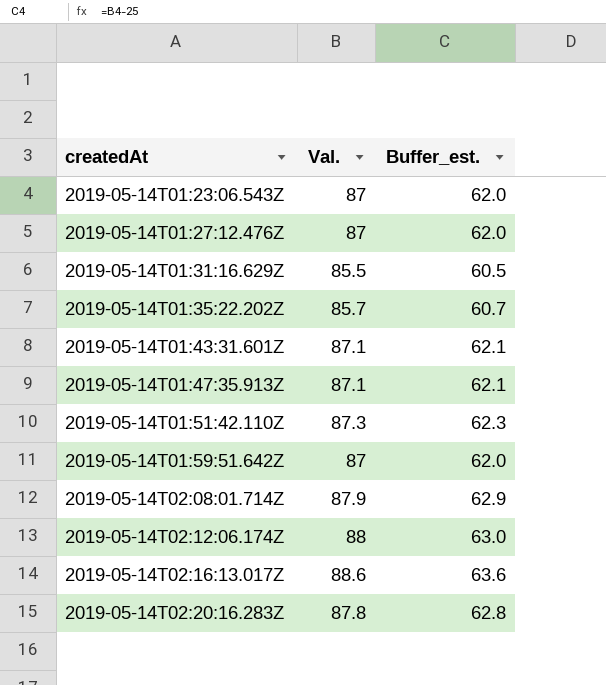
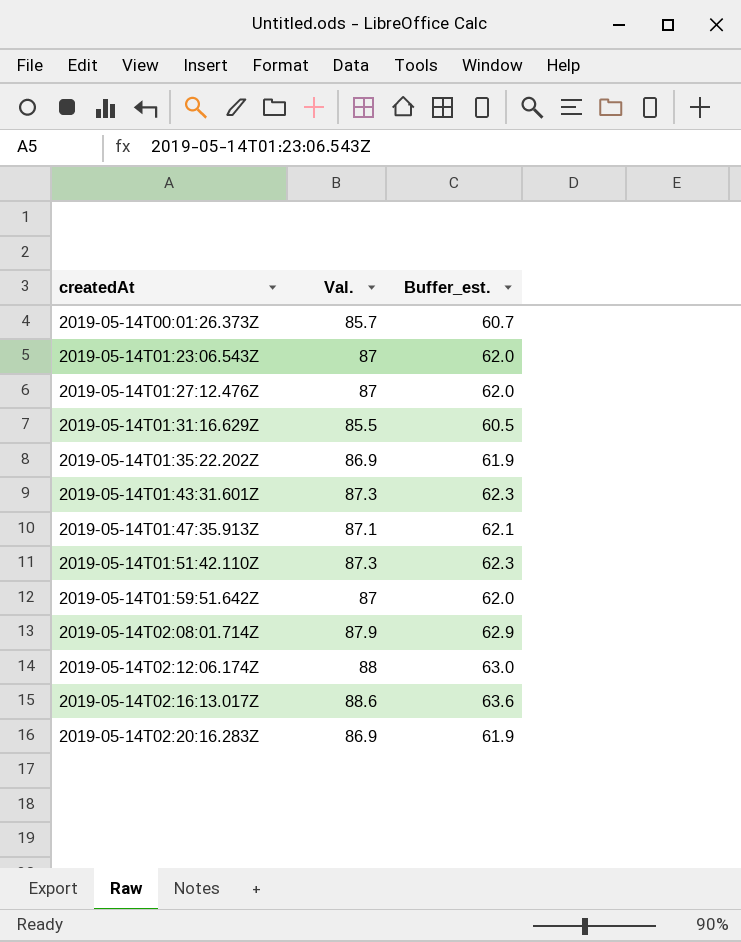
row 2019-05-14T00:01:26.373Z: none -> 85.7 | 60.7
2019-05-14T01:35:22.202Z | Val.: 85.7 -> 86.9
2019-05-14T01:35:22.202Z | Buffer_est.: 60.7 -> 61.9
2019-05-14T01:43:31.601Z | Val.: 87.1 -> 87.3
2019-05-14T01:43:31.601Z | Buffer_est.: 62.1 -> 62.3
2019-05-14T02:20:16.283Z | Val.: 87.8 -> 86.9
2019-05-14T02:20:16.283Z | Buffer_est.: 62.8 -> 61.9

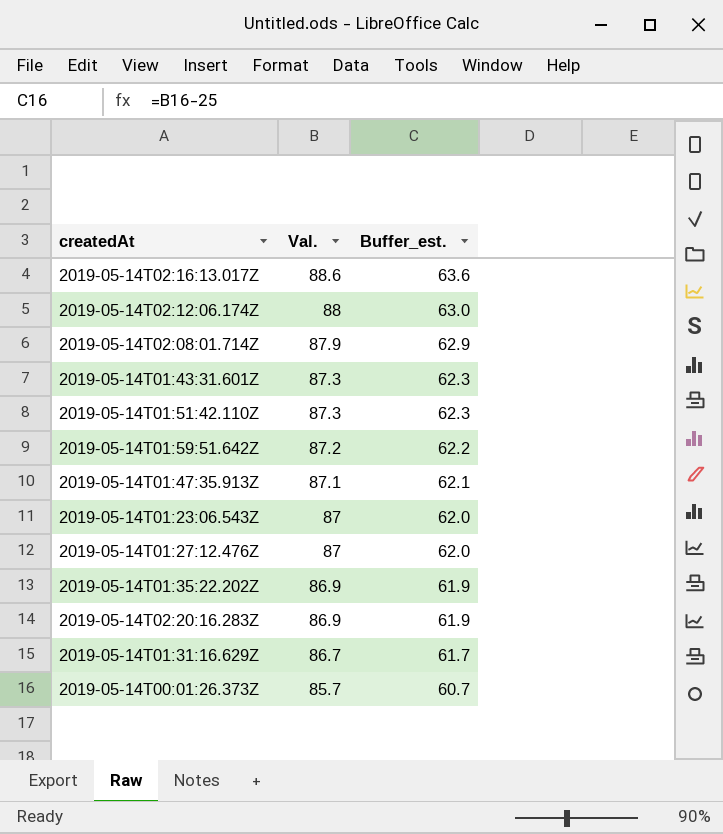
row order: createdAt ascending -> Val. descending
2019-05-14T01:59:51.642Z | Val.: 87 -> 87.2
2019-05-14T01:59:51.642Z | Buffer_est.: 62.0 -> 62.2
2019-05-14T01:31:16.629Z | Val.: 85.5 -> 86.7
2019-05-14T01:31:16.629Z | Buffer_est.: 60.5 -> 61.7

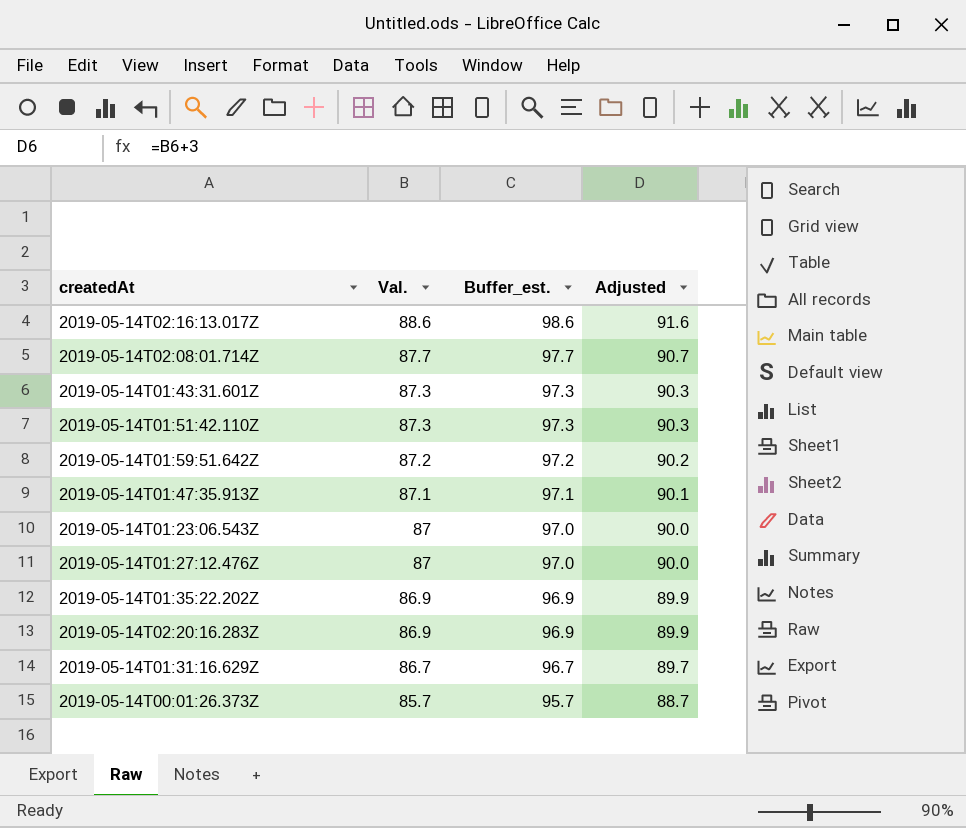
column Buffer_est. | formula: [Val.] - 25 -> [Val.] + 10
column Adjusted | formula: none -> [Val.] + 3
row 2019-05-14T02:12:06.174Z: 88 | 63.0 -> none
2019-05-14T02:08:01.714Z | Val.: 87.9 -> 87.7

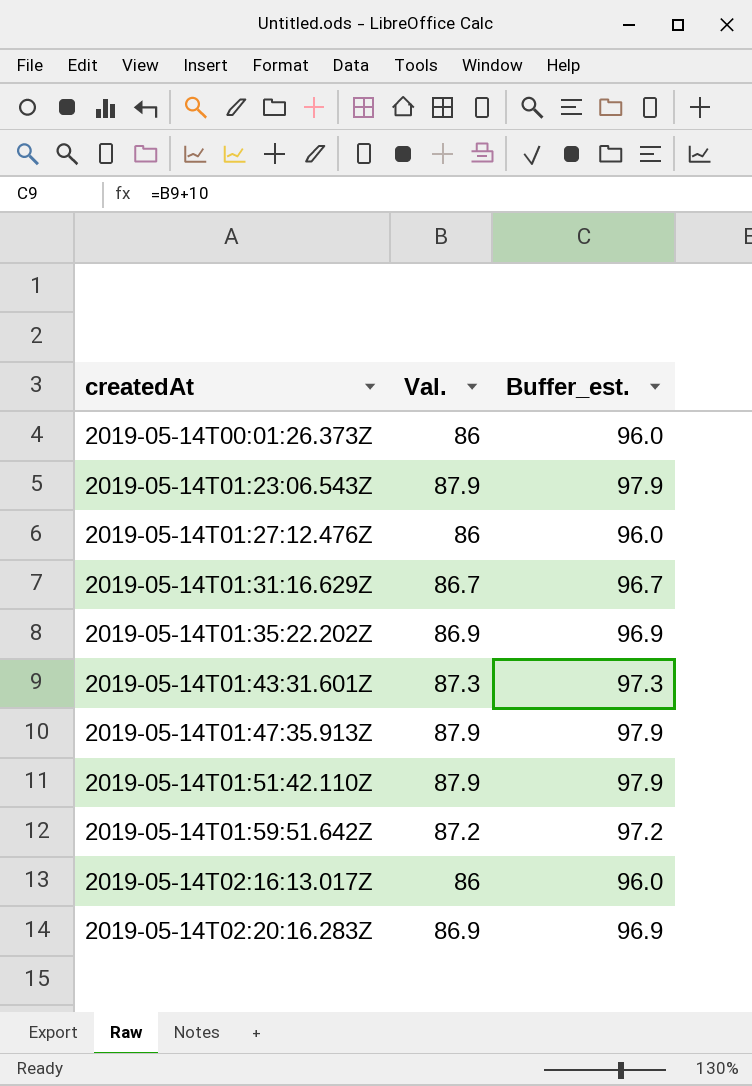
row order: Val. descending -> createdAt ascending
column Adjusted | formula: [Val.] + 3 -> none
row 2019-05-14T02:08:01.714Z: 87.7 | 97.7 | 90.7 -> none
2019-05-14T00:01:26.373Z | Val.: 85.7 -> 86
2019-05-14T00:01:26.373Z | Buffer_est.: 95.7 -> 96.0
2019-05-14T01:23:06.543Z | Val.: 87 -> 87.9
2019-05-14T01:23:06.543Z | Buffer_est.: 97.0 -> 97.9
2019-05-14T01:27:12.476Z | Val.: 87 -> 86
2019-05-14T01:27:12.476Z | Buffer_est.: 97.0 -> 96.0
2019-05-14T01:47:35.913Z | Val.: 87.1 -> 87.9
2019-05-14T01:47:35.913Z | Buffer_est.: 97.1 -> 97.9
2019-05-14T01:51:42.110Z | Val.: 87.3 -> 87.9
2019-05-14T01:51:42.110Z | Buffer_est.: 97.3 -> 97.9
2019-05-14T02:16:13.017Z | Val.: 88.6 -> 86
2019-05-14T02:16:13.017Z | Buffer_est.: 98.6 -> 96.0

